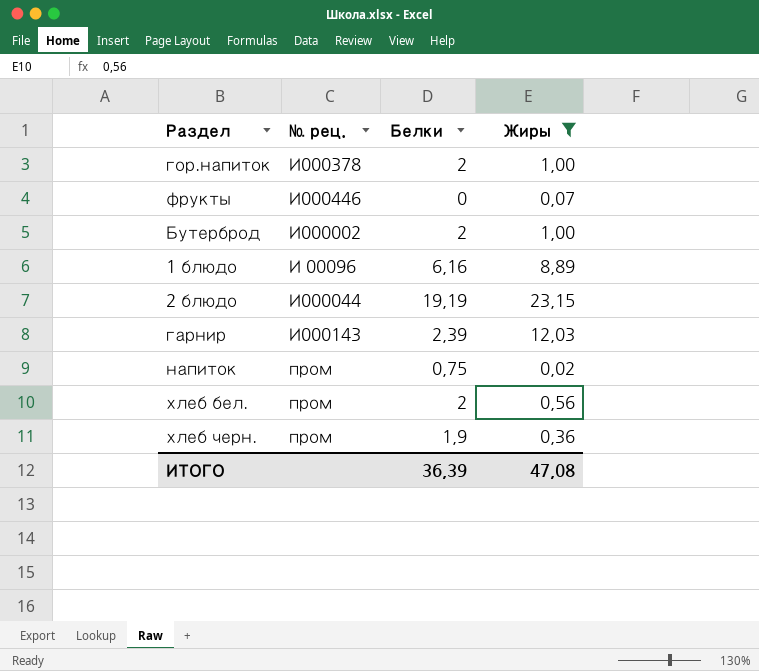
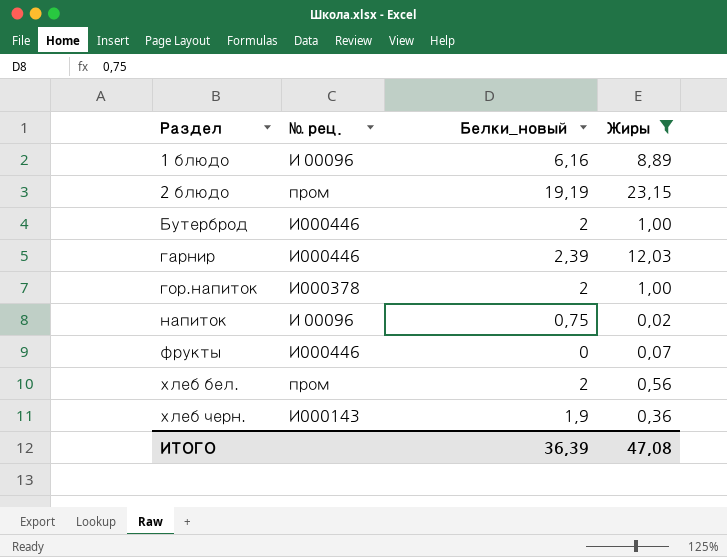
row order: none -> Раздел ascending
column name: Белки -> Белки_новый
2 блюдо | № рец.: И000044 -> пром
Бутерброд | № рец.: И000002 -> И000446
гарнир | № рец.: И000143 -> И000446
напиток | № рец.: пром -> И 00096
хлеб черн. | № рец.: пром -> И000143

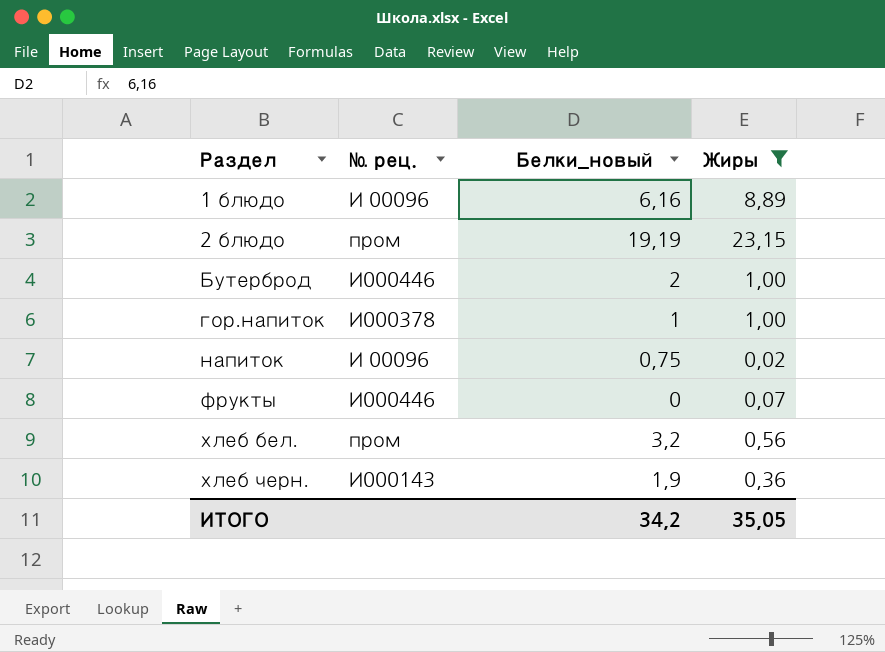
row гарнир: И000446 | 2,39 | 12,03 -> none
гор.напиток | Белки_новый: 2 -> 1
хлеб бел. | Белки_новый: 2 -> 3,2
ИТОГО | Белки_новый: 36,39 -> 34,2
ИТОГО | Жиры: 47,08 -> 35,05

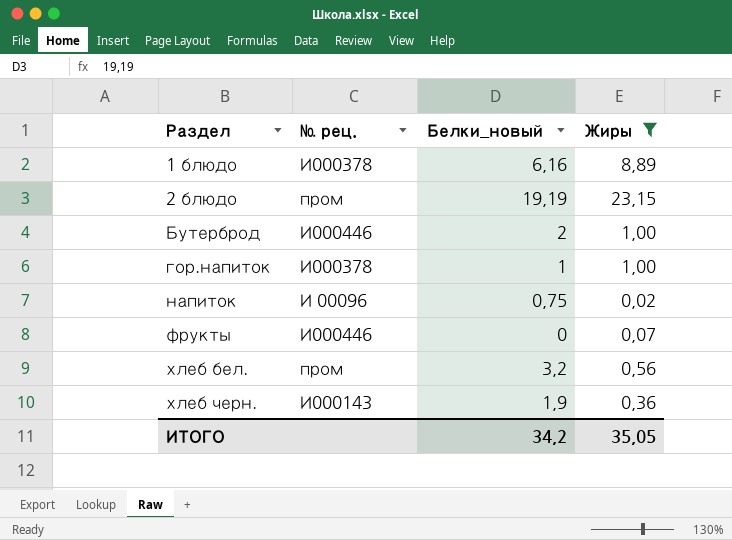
1 блюдо | № рец.: И 00096 -> И000378

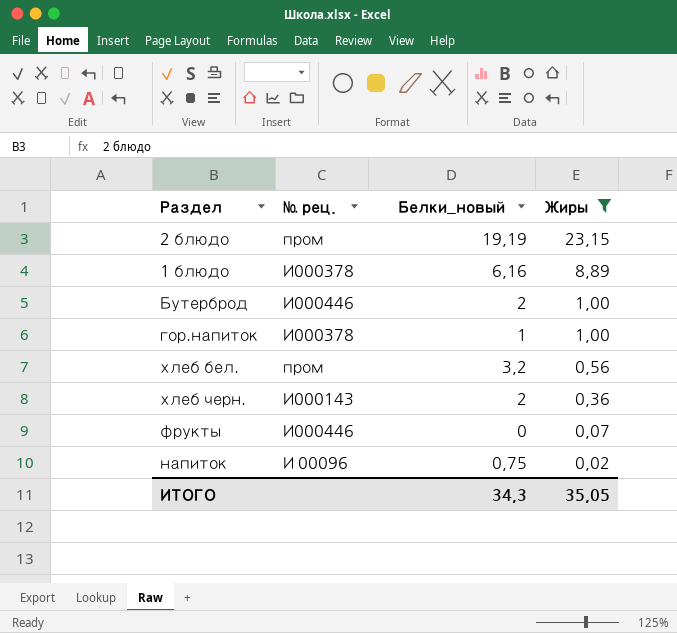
row order: Раздел ascending -> Жиры descending
хлеб черн. | Белки_новый: 1,9 -> 2
ИТОГО | Белки_новый: 34,2 -> 34,3

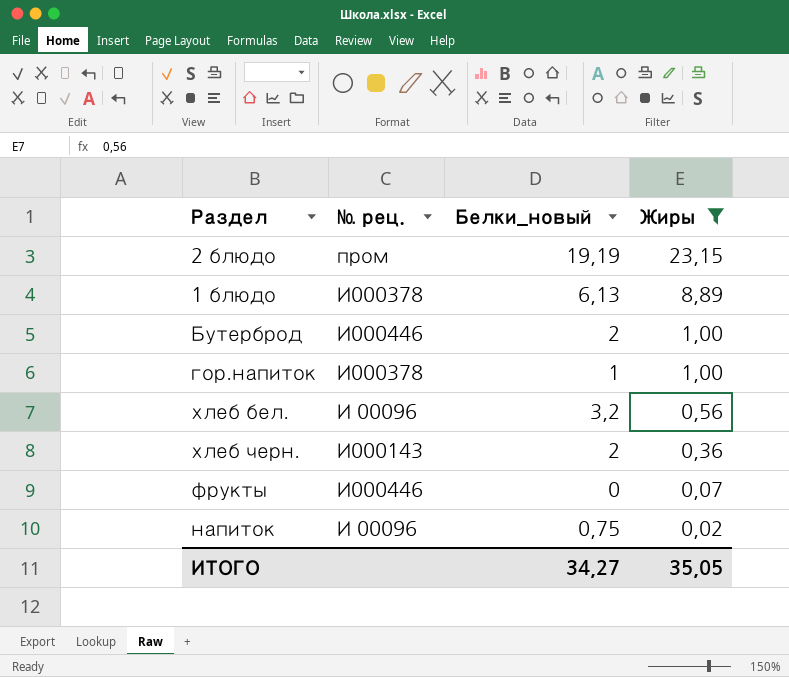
1 блюдо | Белки_новый: 6,16 -> 6,13
хлеб бел. | № рец.: пром -> И 00096
ИТОГО | Белки_новый: 34,3 -> 34,27

